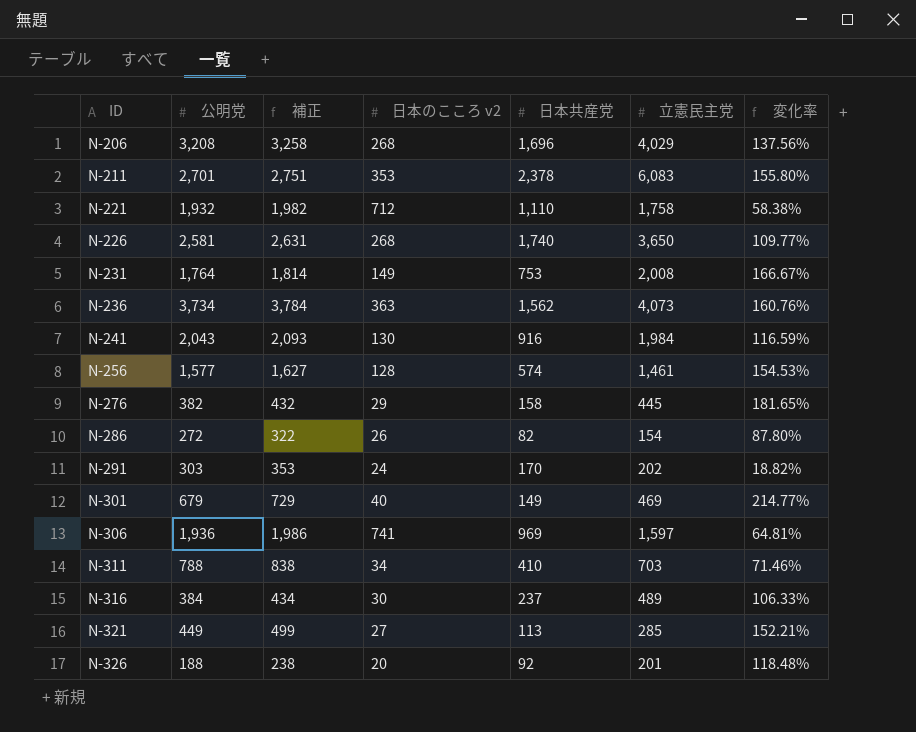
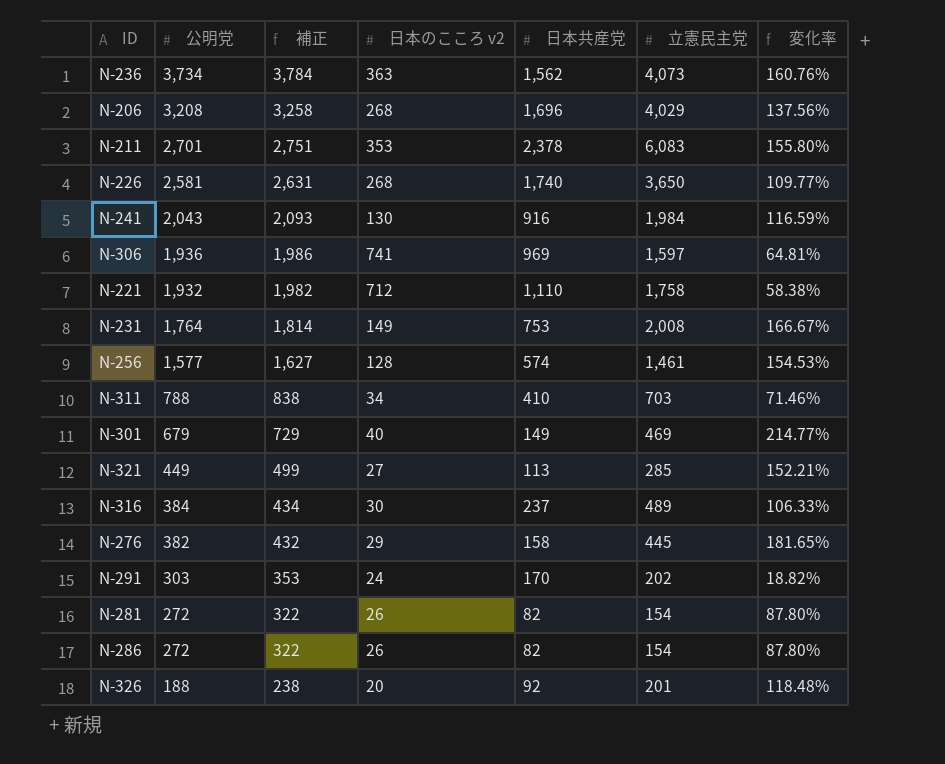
row order: ID ascending -> 公明党 descending
row N-281: none -> 272 | 322 | 26 | 82 | 154 | 87.80%

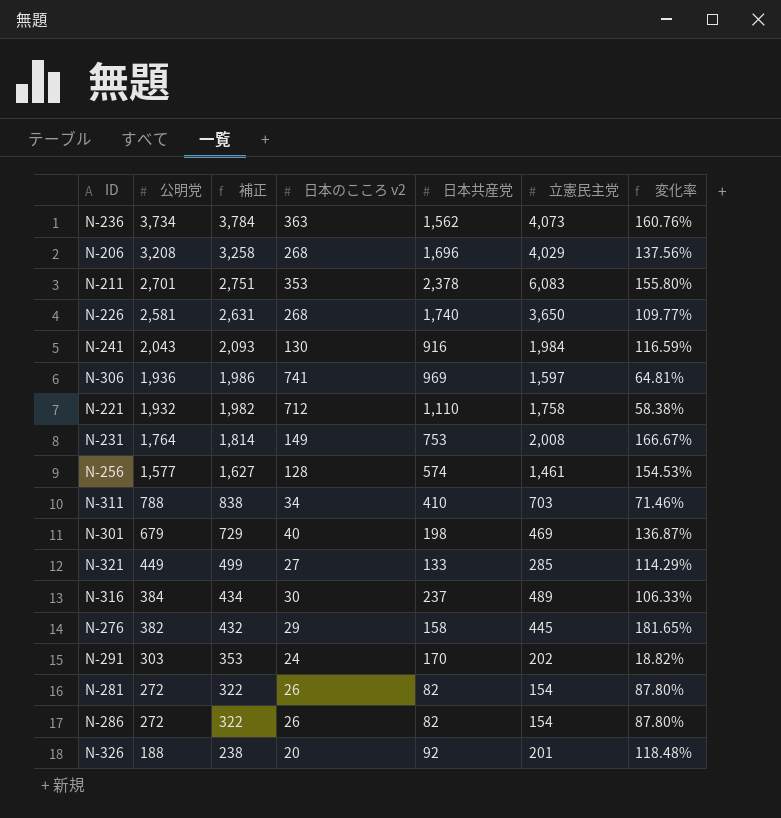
N-301 | 日本共産党: 149 -> 198
N-301 | 変化率: 214.77% -> 136.87%
N-321 | 日本共産党: 113 -> 133
N-321 | 変化率: 152.21% -> 114.29%

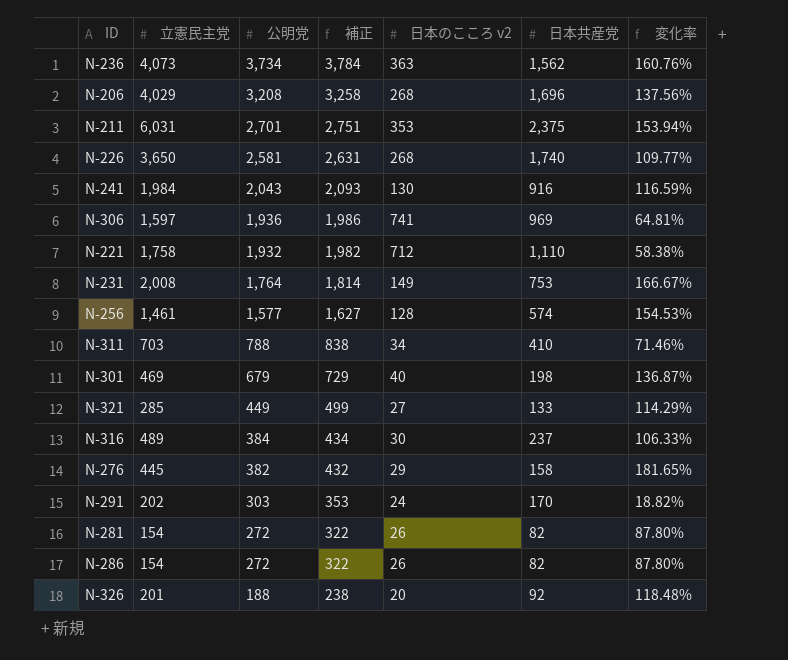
column 立憲民主党 | position: 6 -> 2
N-211 | 立憲民主党: 6,083 -> 6,031
N-211 | 日本共産党: 2,378 -> 2,375
N-211 | 変化率: 155.80% -> 153.94%

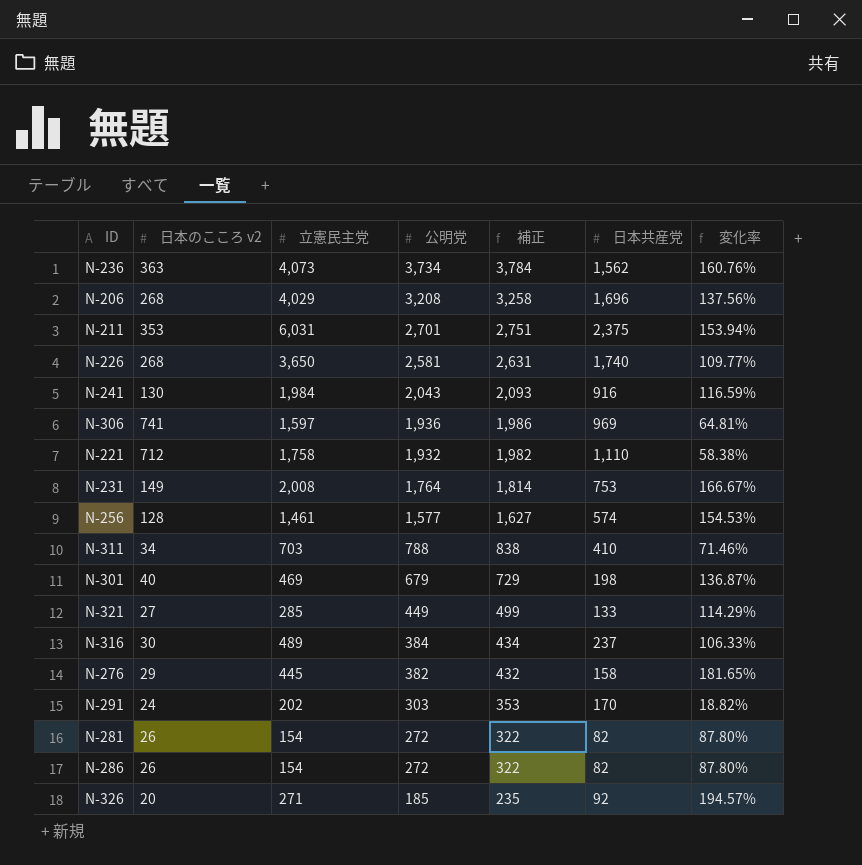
column 日本のこころ v2 | position: 5 -> 2
N-326 | 立憲民主党: 201 -> 271
N-326 | 公明党: 188 -> 185
N-326 | 補正: 238 -> 235
N-326 | 変化率: 118.48% -> 194.57%

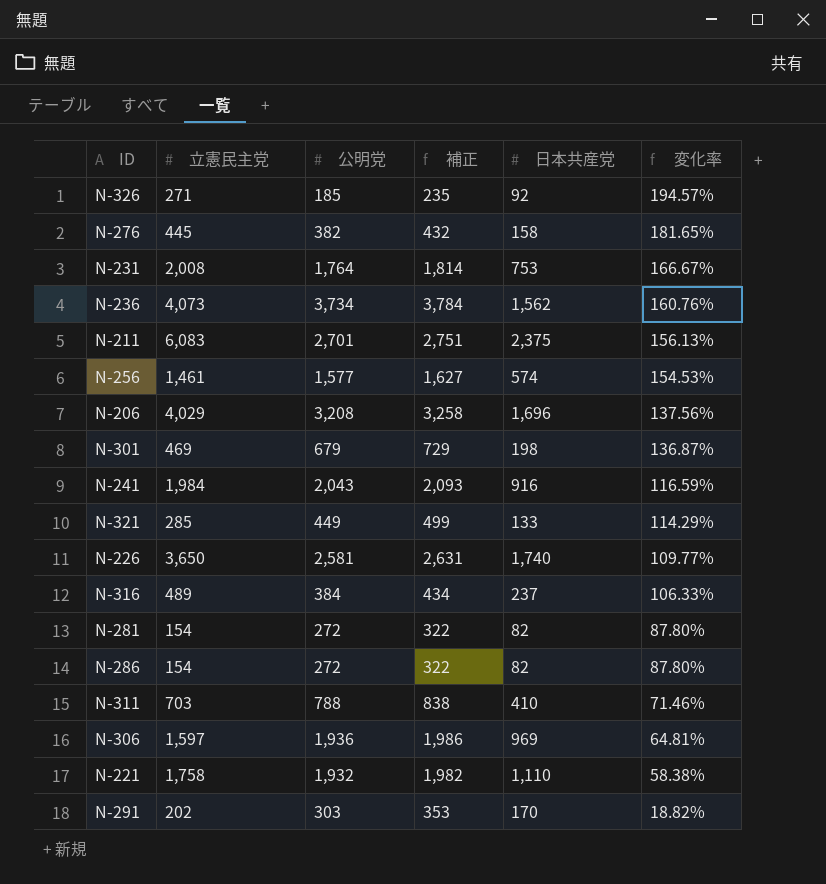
row order: 公明党 descending -> 変化率 descending
column 日本のこころ v2 | position: 2 -> none
N-211 | 立憲民主党: 6,031 -> 6,083
N-211 | 変化率: 153.94% -> 156.13%

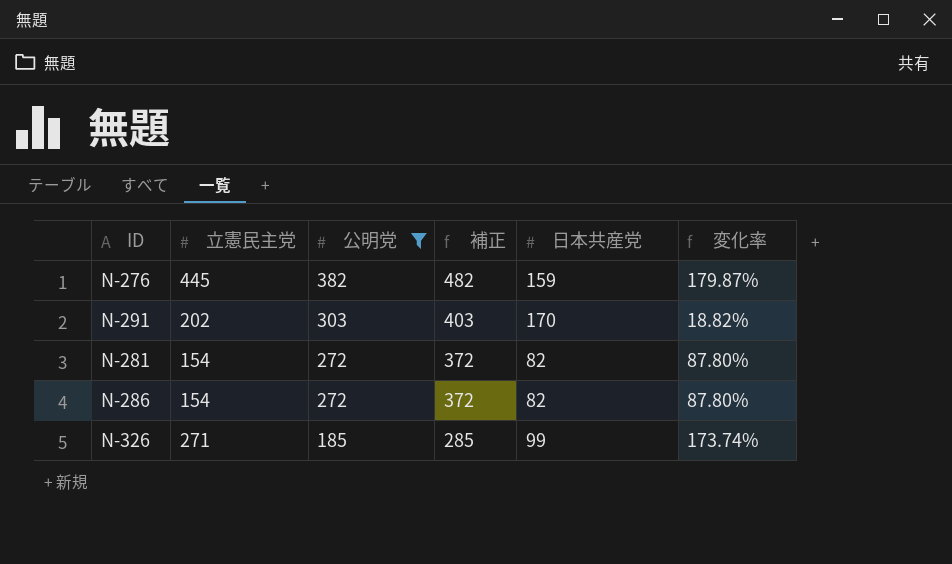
filter: none -> 公明党 <= 382
row order: 変化率 descending -> 公明党 descending
column 補正 | formula: [公明党] + 50 -> [公明党] + 100
N-276 | 日本共産党: 158 -> 159
N-276 | 変化率: 181.65% -> 179.87%
N-326 | 日本共産党: 92 -> 99
N-326 | 変化率: 194.57% -> 173.74%

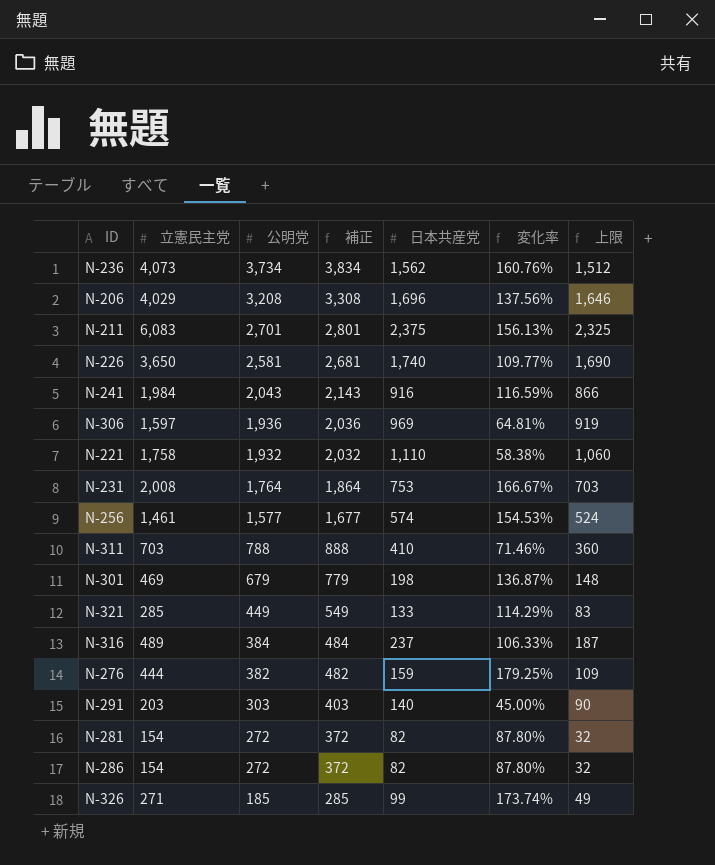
filter: 公明党 <= 382 -> none
column 上限 | formula: none -> [日本共産党] - 50
N-276 | 立憲民主党: 445 -> 444
N-276 | 変化率: 179.87% -> 179.25%
N-291 | 立憲民主党: 202 -> 203
N-291 | 日本共産党: 170 -> 140
N-291 | 変化率: 18.82% -> 45.00%

